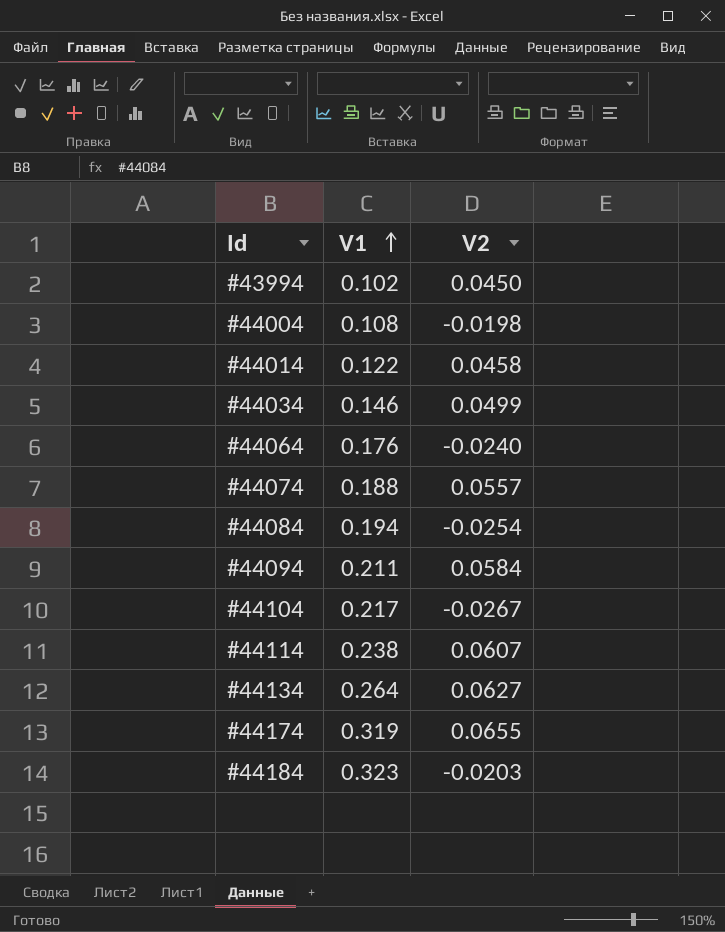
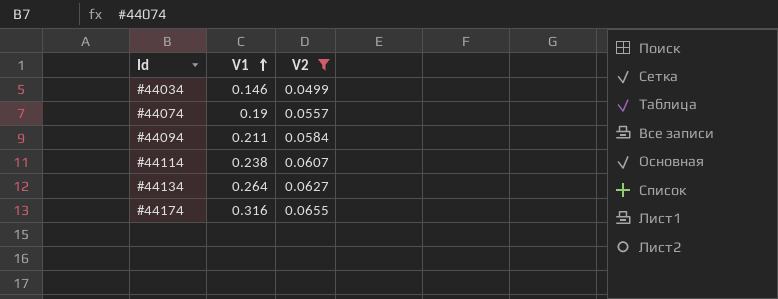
filter: none -> V2 >= 0.0499
#44074 | V1: 0.188 -> 0.19
#44174 | V1: 0.319 -> 0.316

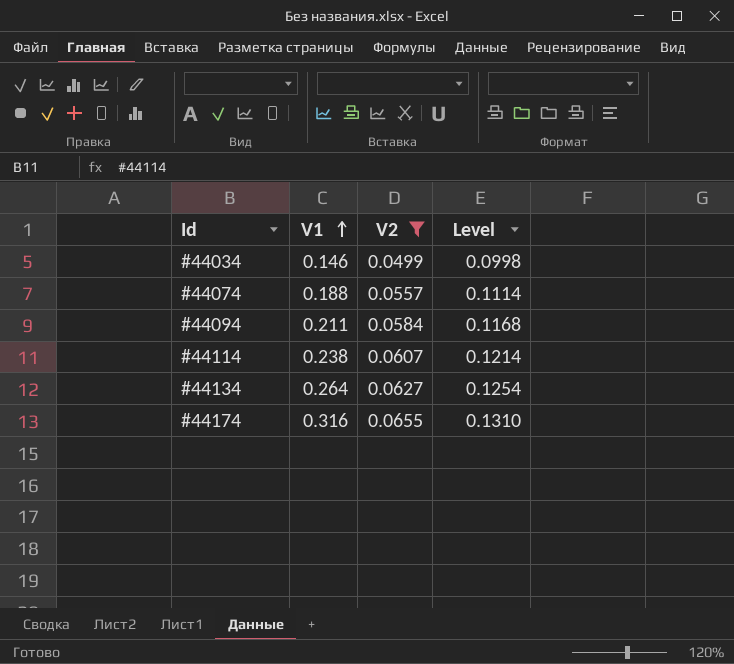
column Level | formula: none -> [V2] * 2
#44074 | V1: 0.19 -> 0.188

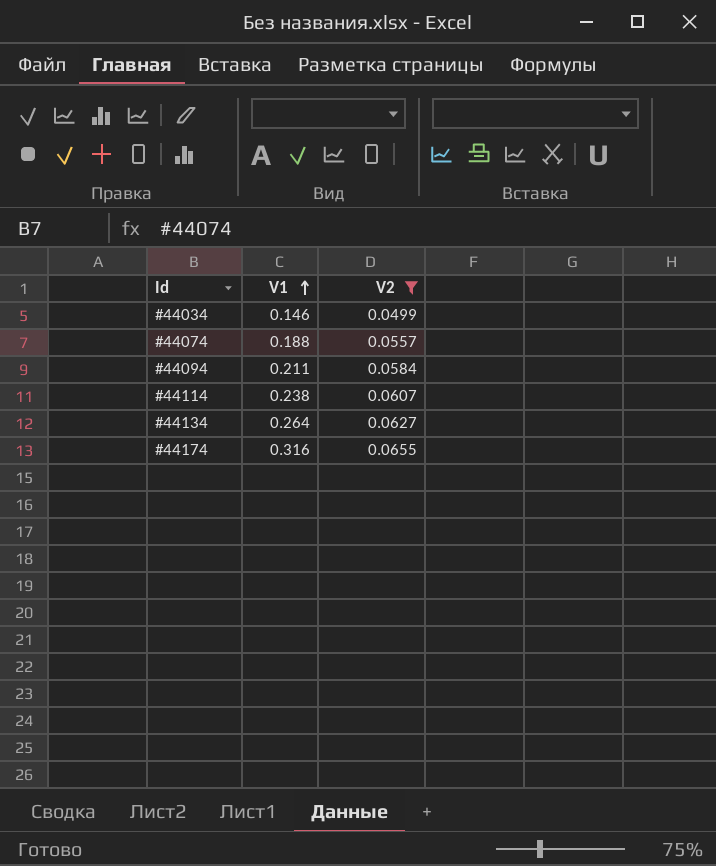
column Level | formula: [V2] * 2 -> none

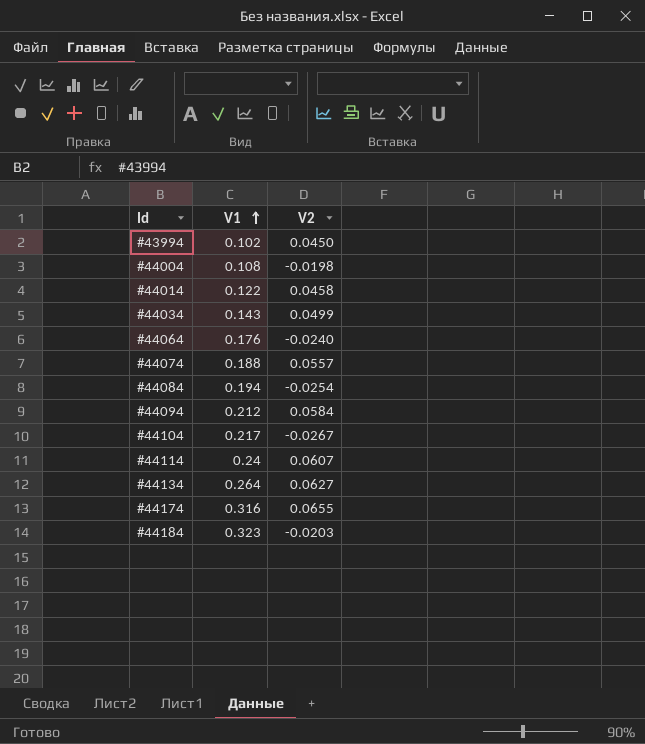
filter: V2 >= 0.0499 -> none
#44034 | V1: 0.146 -> 0.143
#44094 | V1: 0.211 -> 0.212
#44114 | V1: 0.238 -> 0.24

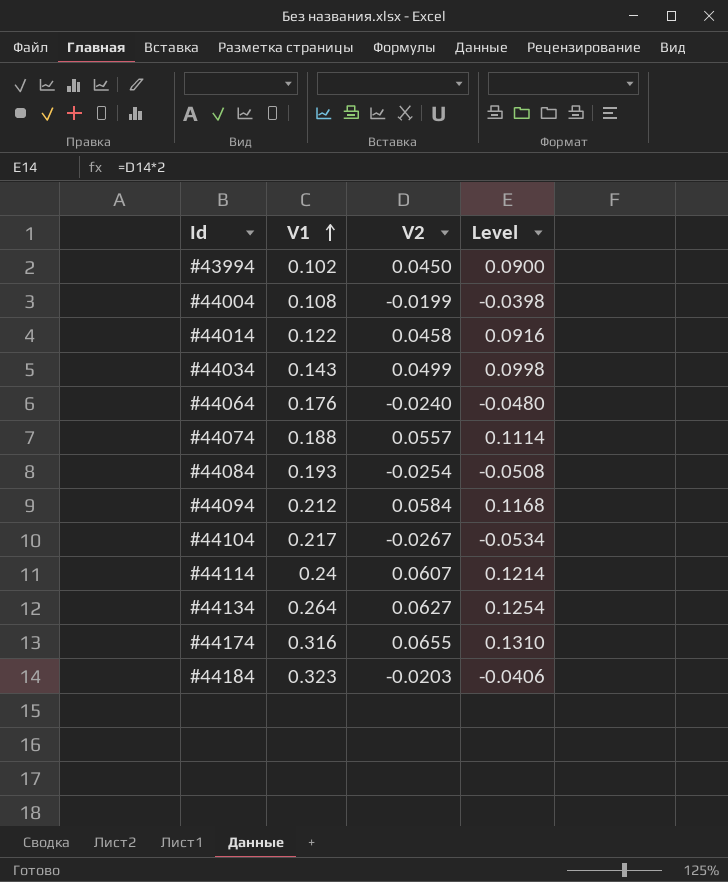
column Level | formula: none -> [V2] * 2
#44004 | V2: -0.0198 -> -0.0199
#44084 | V1: 0.194 -> 0.193

